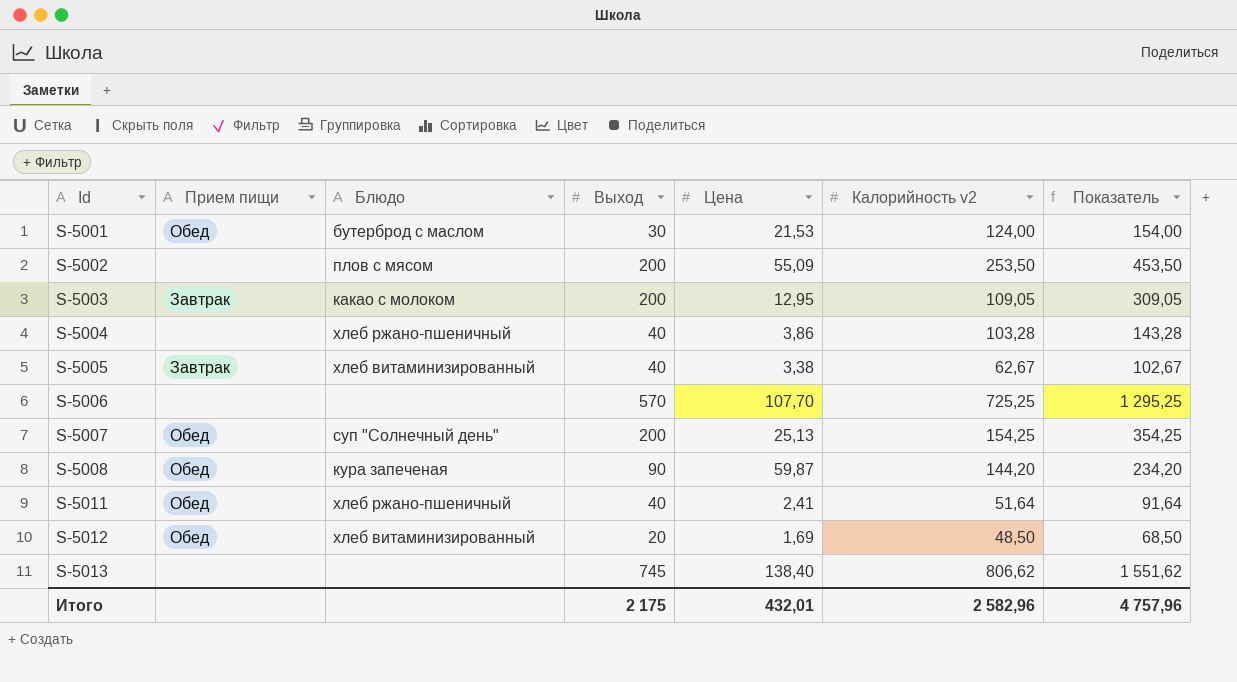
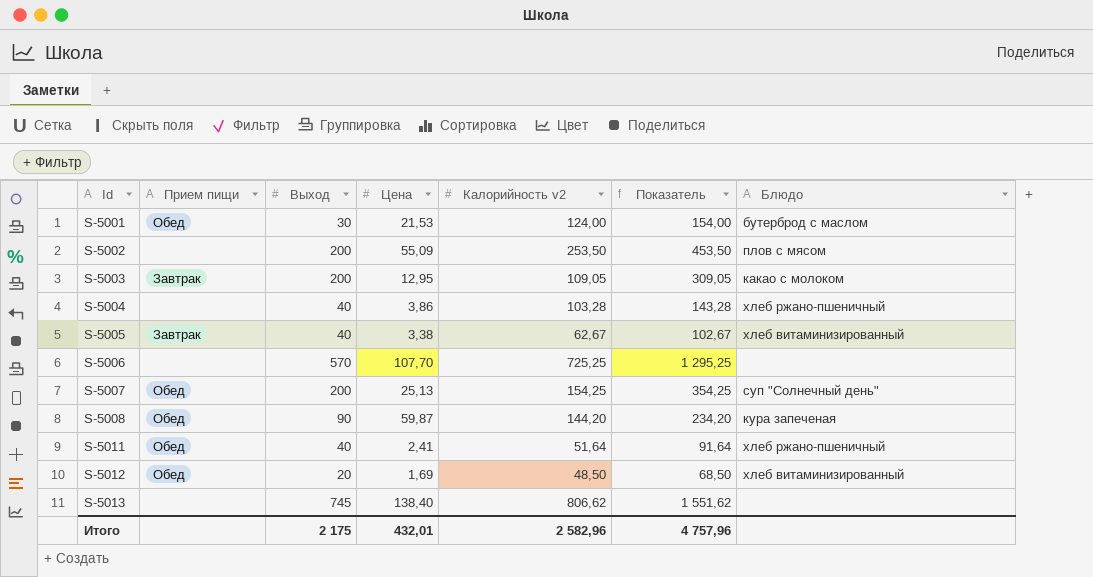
column Блюдо | position: 3 -> 7

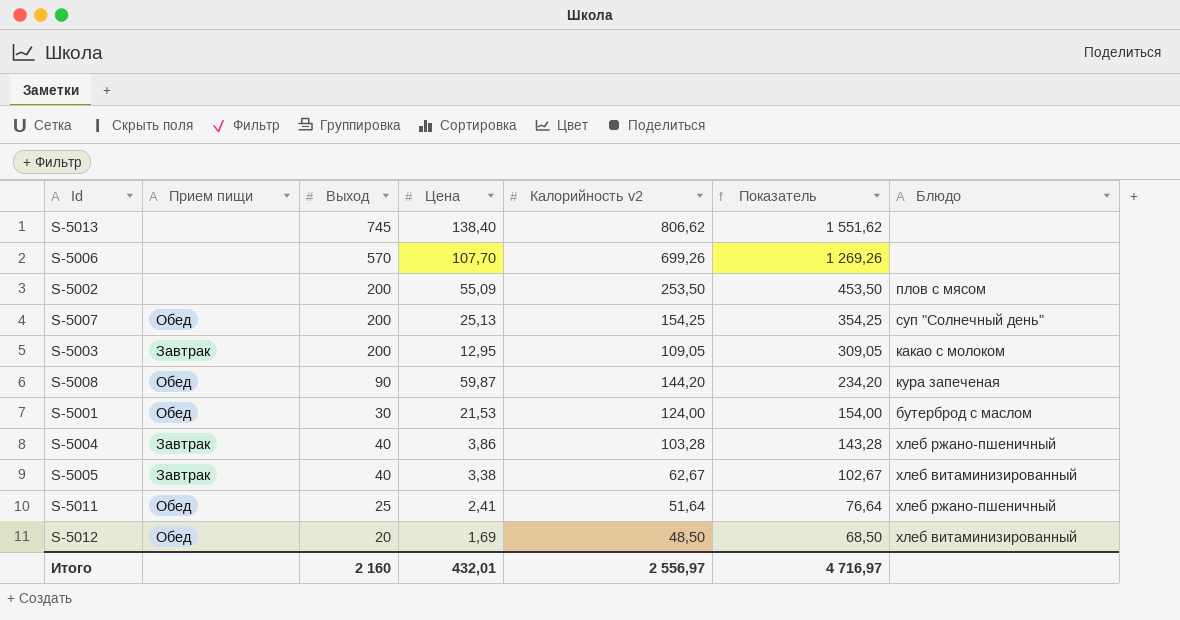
row order: Id ascending -> Показатель descending
S-5006 | Калорийность v2: 725,25 -> 699,26
S-5006 | Показатель: 1 295,25 -> 1 269,26
S-5004 | Прием пищи: none -> Завтрак
S-5011 | Выход: 40 -> 25
S-5011 | Показатель: 91,64 -> 76,64
Итого | Выход: 2 175 -> 2 160
Итого | Калорийность v2: 2 582,96 -> 2 556,97
Итого | Показатель: 4 757,96 -> 4 716,97

